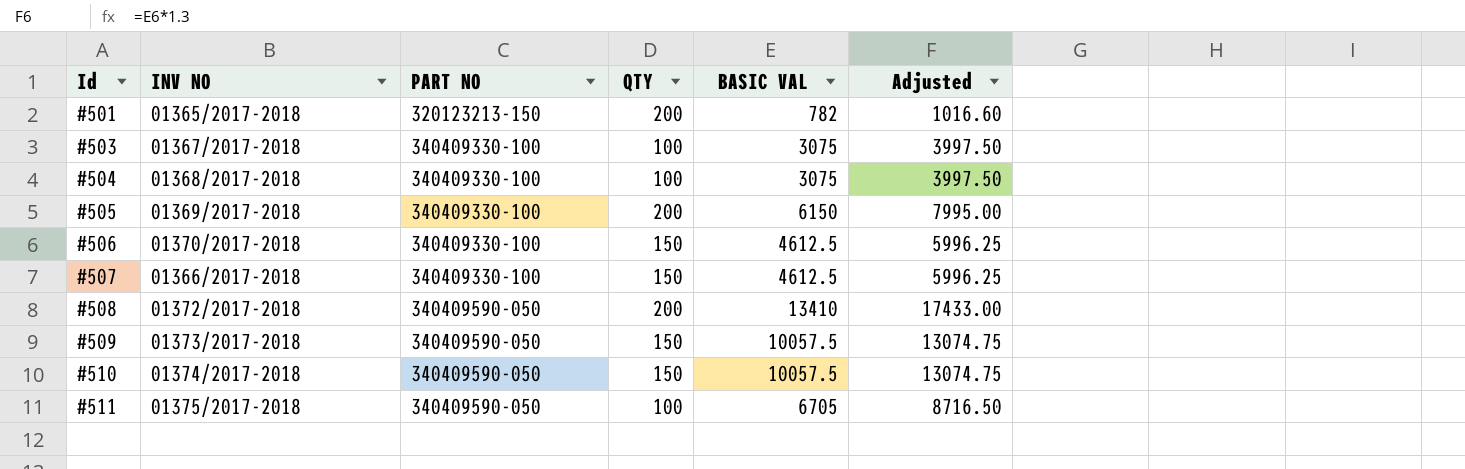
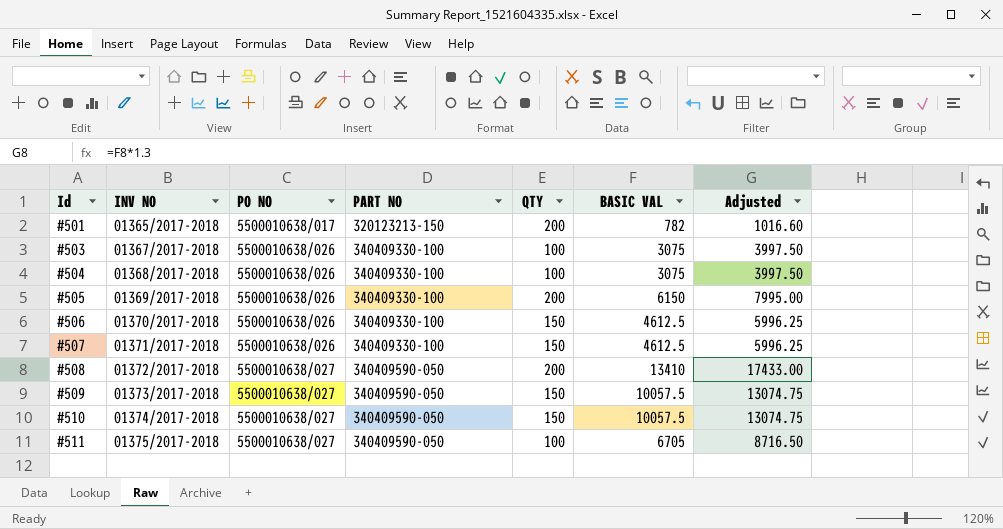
column PO NO | position: none -> 3
#507 | INV NO: 01366/2017-2018 -> 01371/2017-2018

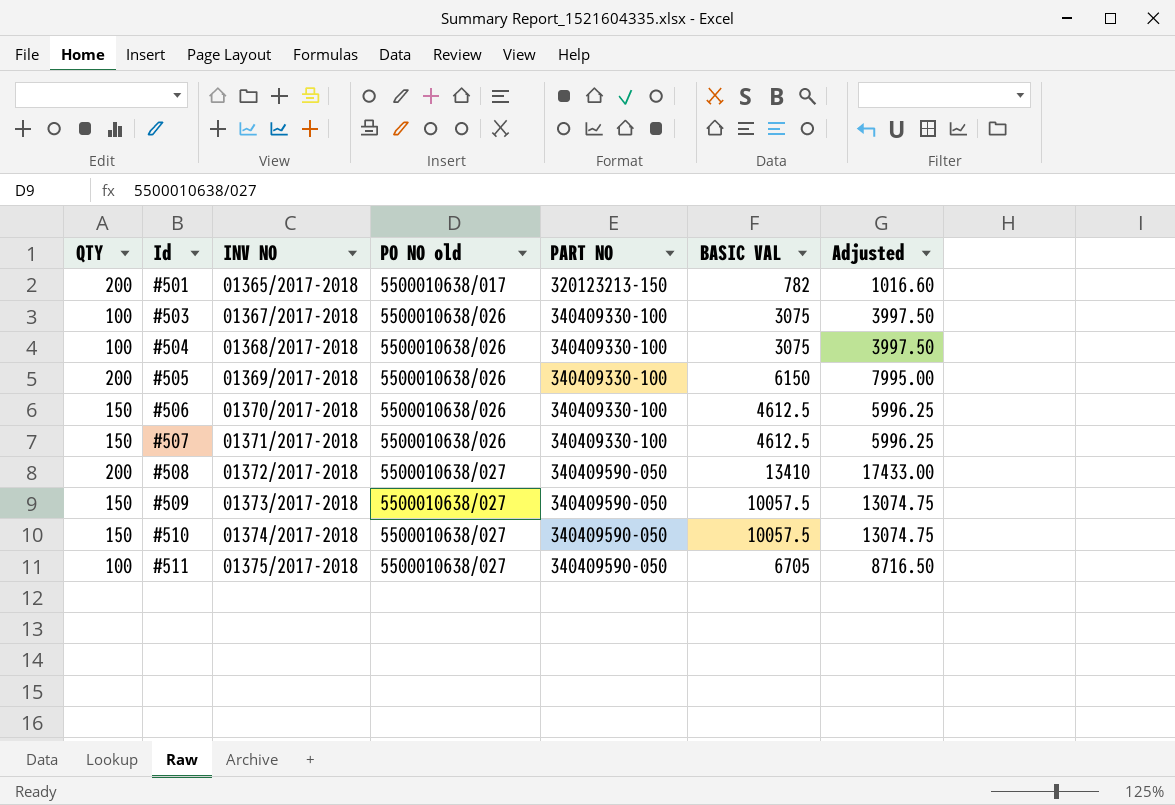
column QTY | position: 5 -> 1
column name: PO NO -> PO NO old

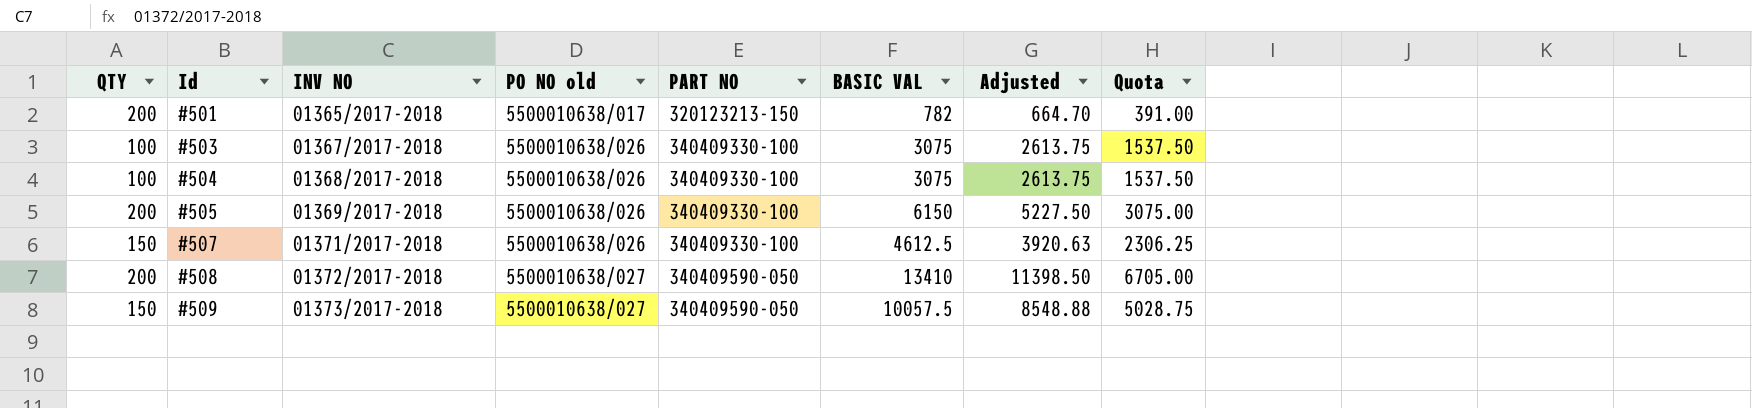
column Adjusted | formula: [BASIC VAL] * 1.3 -> [BASIC VAL] * 0.85
column Quota | formula: none -> [BASIC VAL] * 0.5
row #506: 150 | 01370/2017-2018 | 5500010638/026 | 340409330-100 | 4612.5 | 5996.25 -> none
row #510: 150 | 01374/2017-2018 | 5500010638/027 | 340409590-050 | 10057.5 | 13074.75 -> none
row #511: 100 | 01375/2017-2018 | 5500010638/027 | 340409590-050 | 6705 | 8716.50 -> none

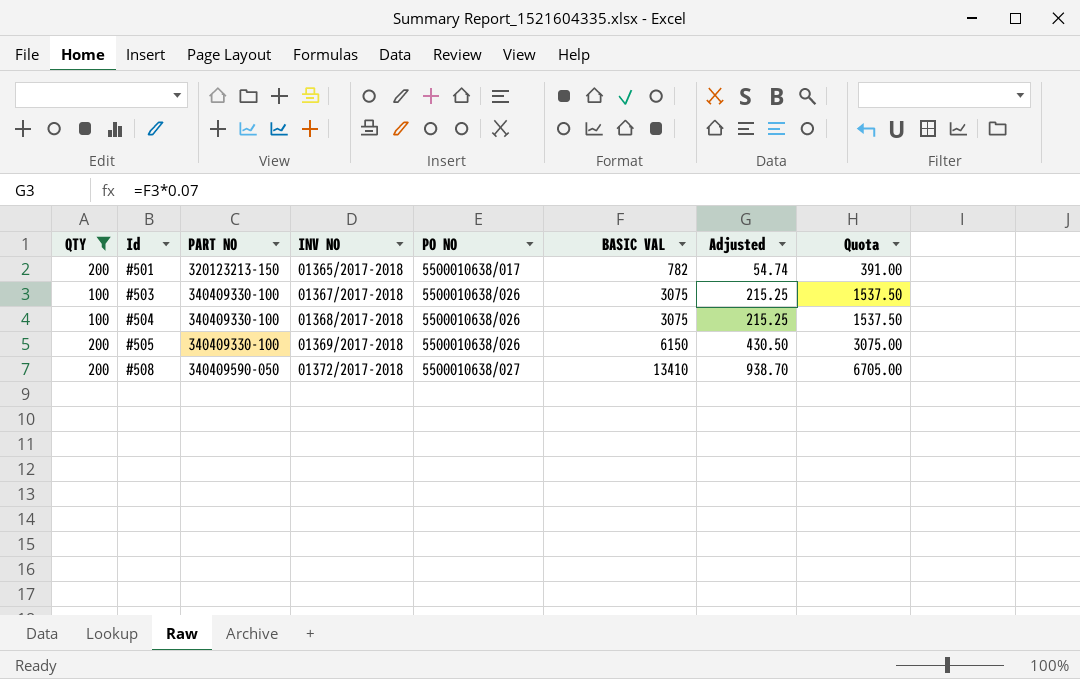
filter: none -> QTY != 150
column PART NO | position: 5 -> 3
column name: PO NO old -> PO NO
column Adjusted | formula: [BASIC VAL] * 0.85 -> [BASIC VAL] * 0.07

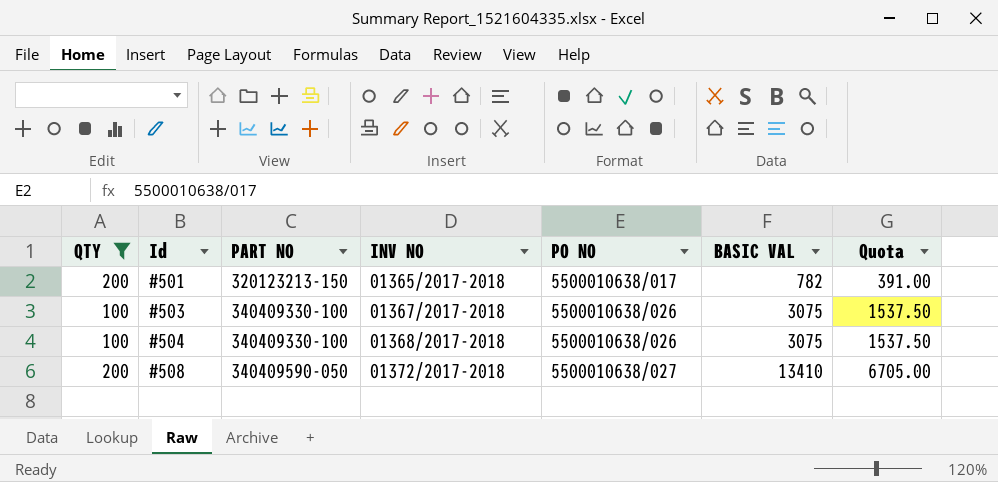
column Adjusted | formula: [BASIC VAL] * 0.07 -> none
row #505: 200 | 340409330-100 | 01369/2017-2018 | 5500010638/026 | 6150 | 430.50 | 3075.00 -> none

